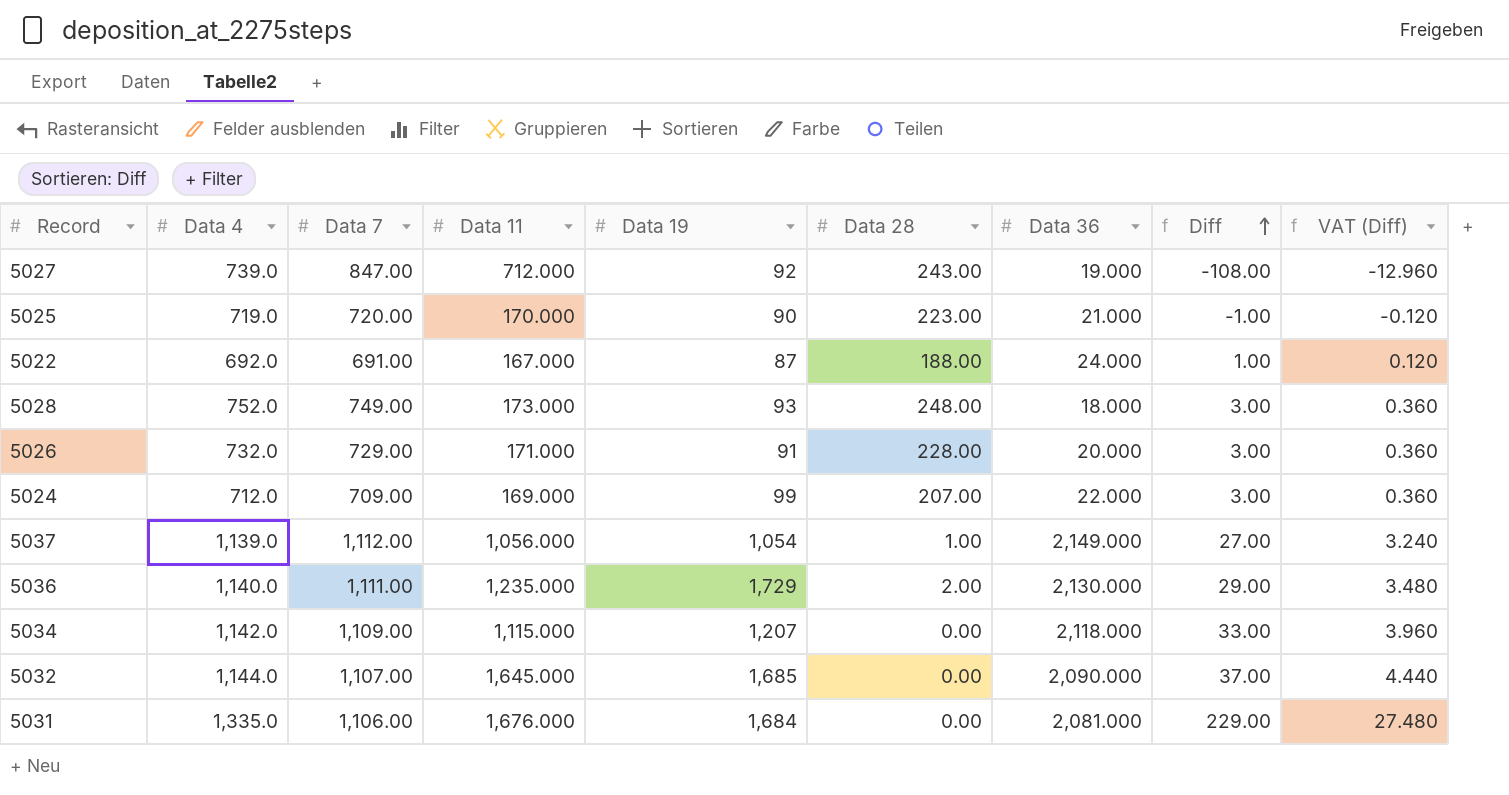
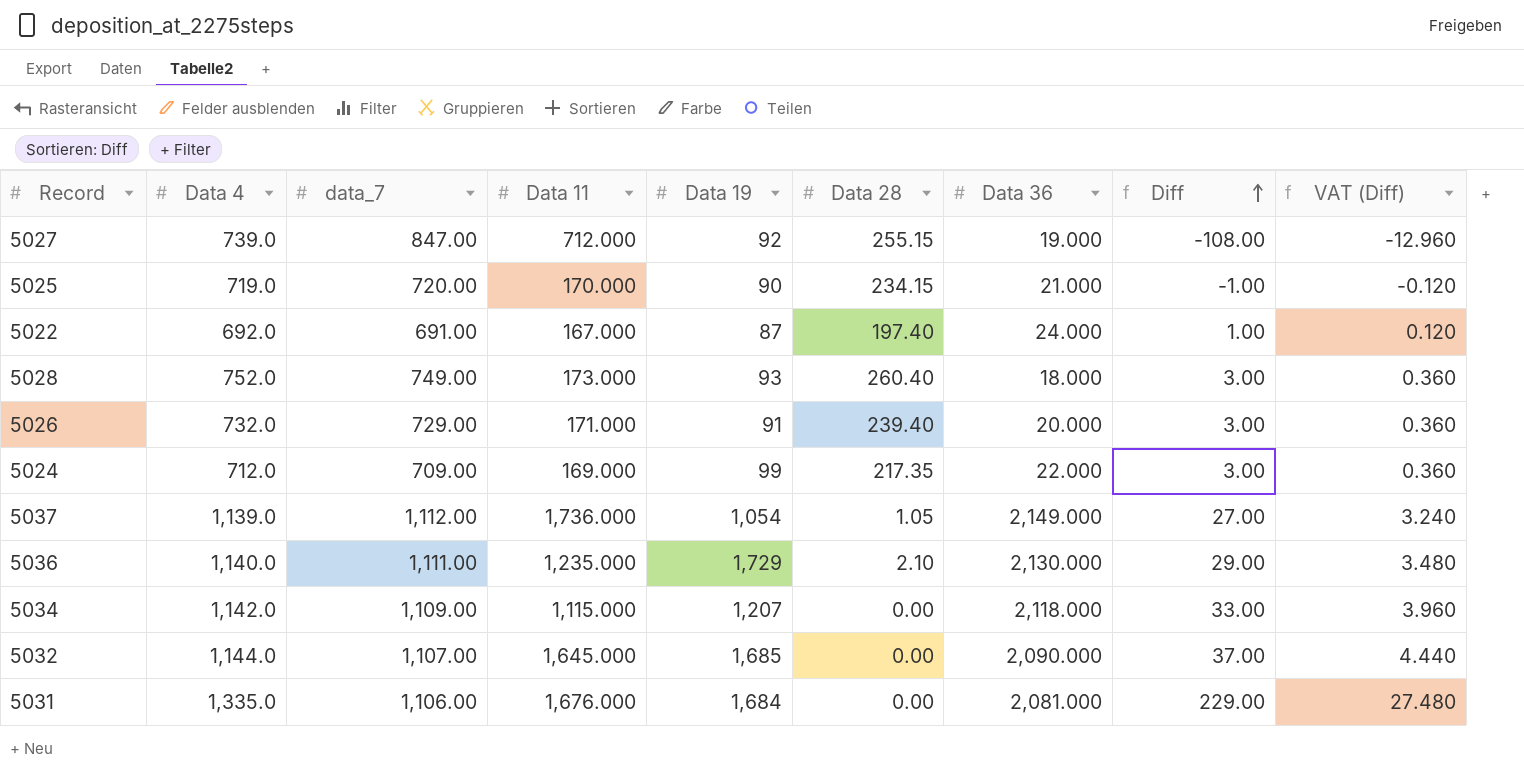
column name: Data 7 -> data_7
5027 | Data 28: 243.00 -> 255.15
5025 | Data 28: 223.00 -> 234.15
5022 | Data 28: 188.00 -> 197.40
5028 | Data 28: 248.00 -> 260.40
5026 | Data 28: 228.00 -> 239.40
5024 | Data 28: 207.00 -> 217.35
5037 | Data 11: 1,056.000 -> 1,736.000
5037 | Data 28: 1.00 -> 1.05
5036 | Data 28: 2.00 -> 2.10

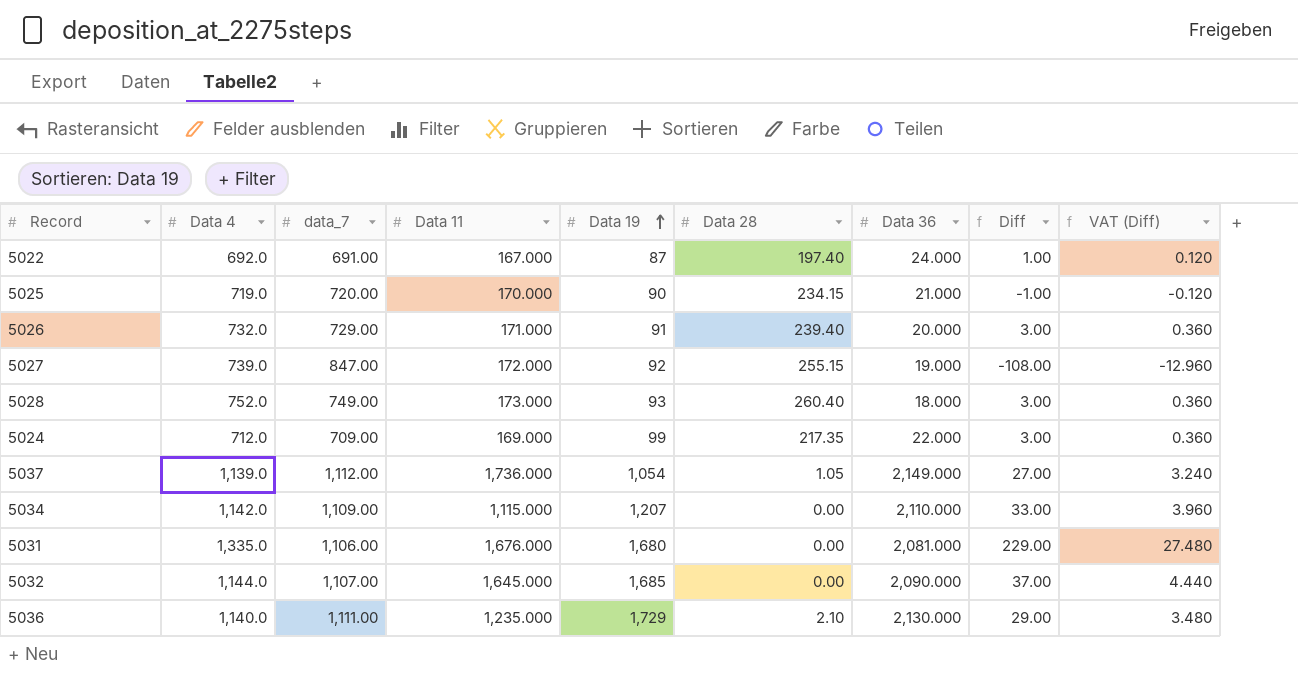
row order: Diff ascending -> Data 19 ascending
5027 | Data 11: 712.000 -> 172.000
5034 | Data 36: 2,118.000 -> 2,110.000
5031 | Data 19: 1,684 -> 1,680

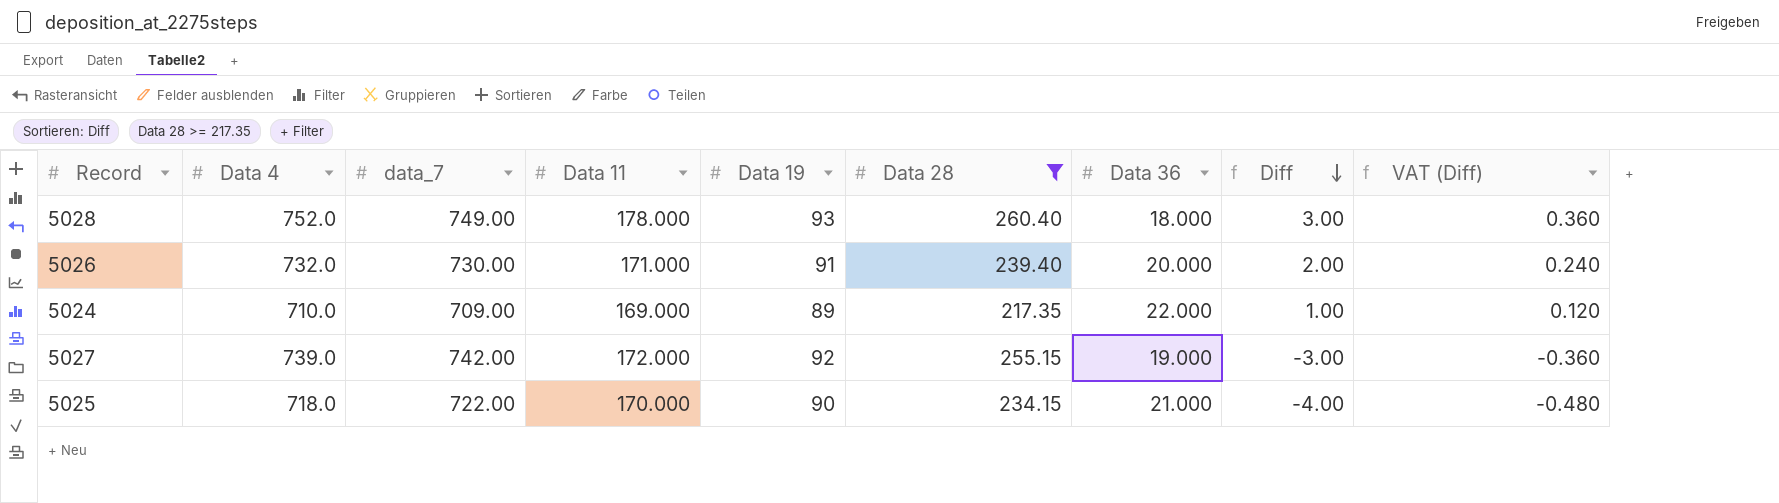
filter: none -> Data 28 >= 217.35
row order: Data 19 ascending -> Diff descending
5028 | Data 11: 173.000 -> 178.000
5026 | data_7: 729.00 -> 730.00
5026 | Diff: 3.00 -> 2.00
5026 | VAT (Diff): 0.360 -> 0.240
5024 | Data 4: 712.0 -> 710.0
5024 | Data 19: 99 -> 89
5024 | Diff: 3.00 -> 1.00
5024 | VAT (Diff): 0.360 -> 0.120
5027 | data_7: 847.00 -> 742.00
5027 | Diff: -108.00 -> -3.00
5027 | VAT (Diff): -12.960 -> -0.360
5025 | Data 4: 719.0 -> 718.0
5025 | data_7: 720.00 -> 722.00
5025 | Diff: -1.00 -> -4.00
5025 | VAT (Diff): -0.120 -> -0.480

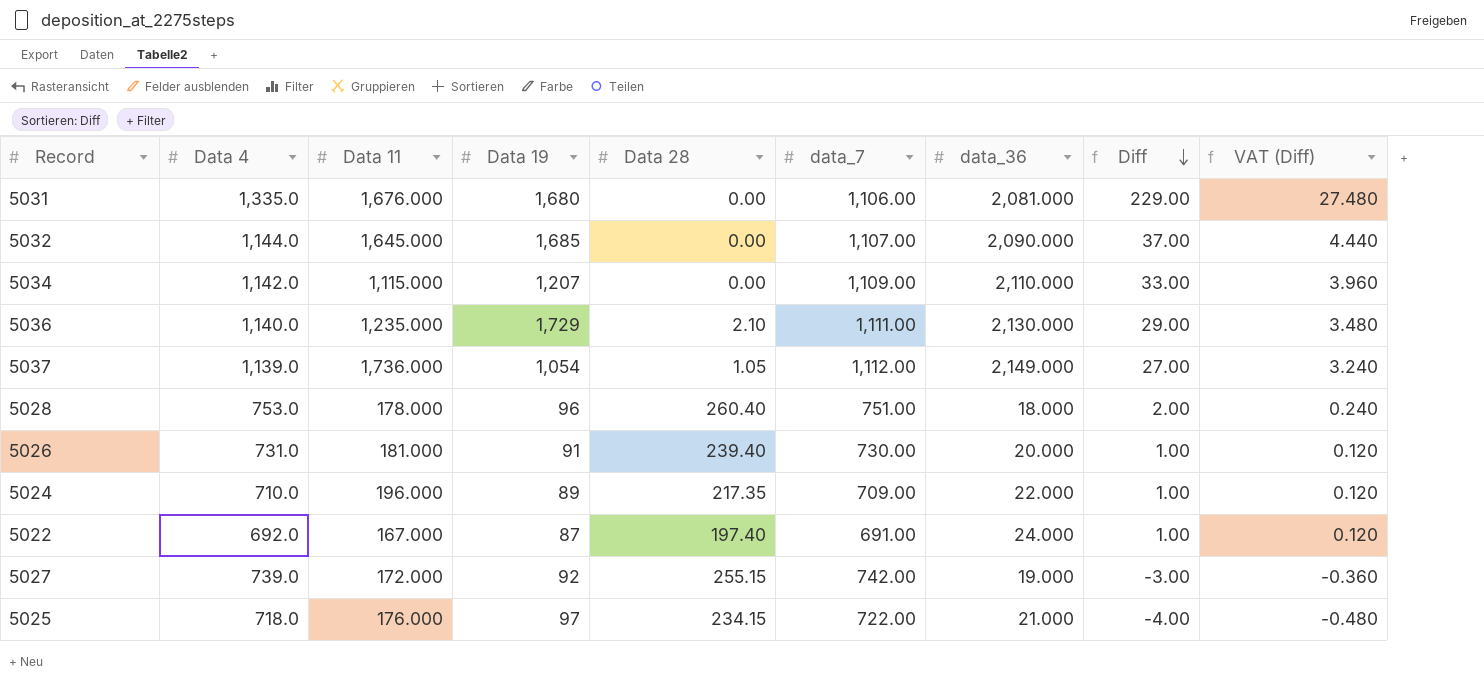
filter: Data 28 >= 217.35 -> none
column data_7 | position: 3 -> 6
column name: Data 36 -> data_36
5028 | Data 4: 752.0 -> 753.0
5028 | Data 19: 93 -> 96
5028 | data_7: 749.00 -> 751.00
5028 | Diff: 3.00 -> 2.00
5028 | VAT (Diff): 0.360 -> 0.240
5026 | Data 4: 732.0 -> 731.0
5026 | Data 11: 171.000 -> 181.000
5026 | Diff: 2.00 -> 1.00
5026 | VAT (Diff): 0.240 -> 0.120
5024 | Data 11: 169.000 -> 196.000
5025 | Data 11: 170.000 -> 176.000
5025 | Data 19: 90 -> 97

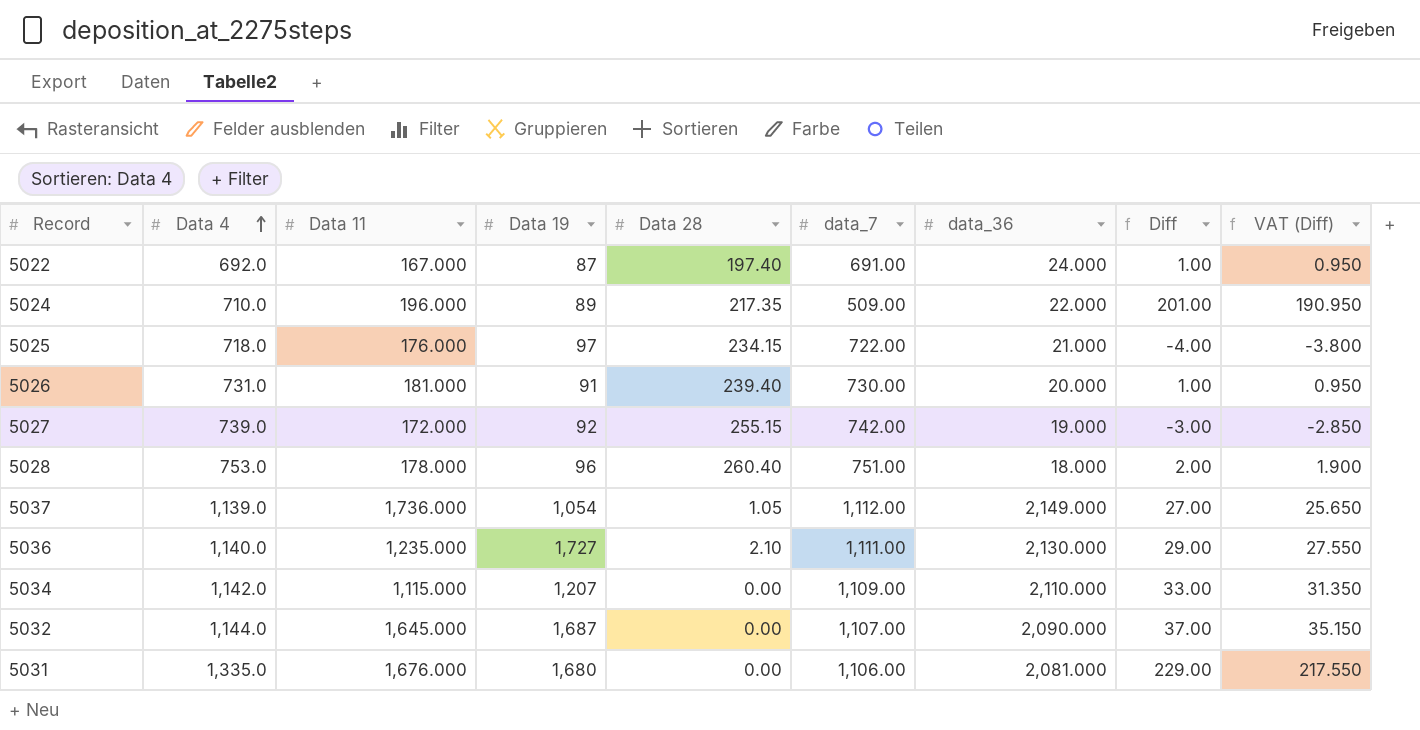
row order: Diff descending -> Data 4 ascending
column VAT (Diff) | formula: [Diff] * 0.12 -> [Diff] * 0.95
5024 | data_7: 709.00 -> 509.00
5024 | Diff: 1.00 -> 201.00
5036 | Data 19: 1,729 -> 1,727
5032 | Data 19: 1,685 -> 1,687

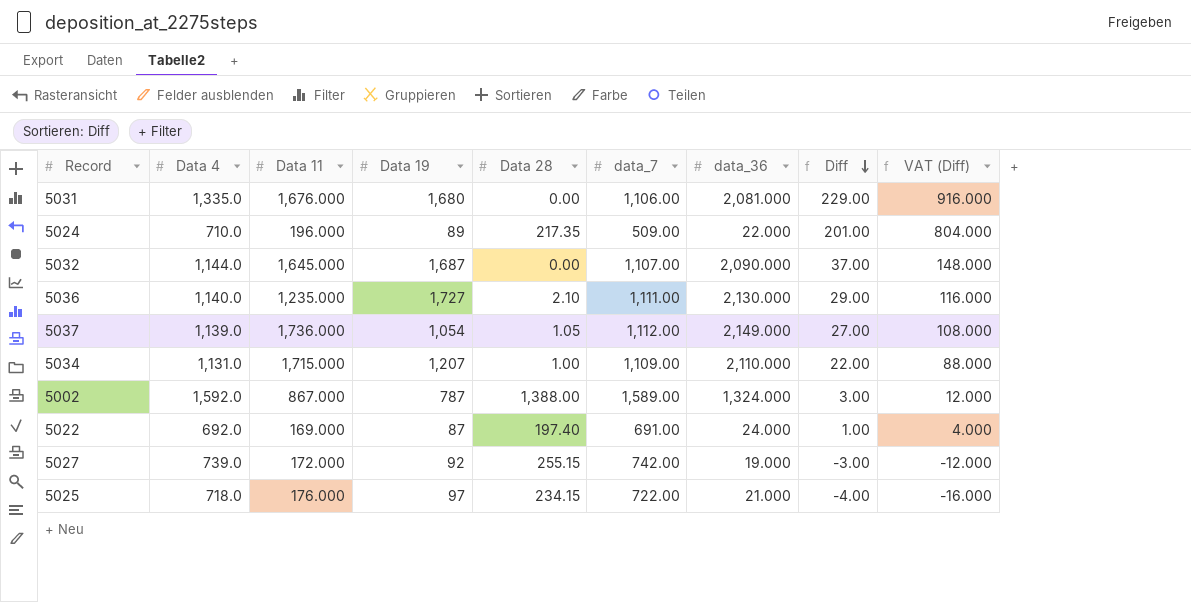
row order: Data 4 ascending -> Diff descending
column VAT (Diff) | formula: [Diff] * 0.95 -> [Diff] * 4
row 5026: 731.0 | 181.000 | 91 | 239.40 | 730.00 | 20.000 | 1.00 | 0.950 -> none
row 5028: 753.0 | 178.000 | 96 | 260.40 | 751.00 | 18.000 | 2.00 | 1.900 -> none
5034 | Data 4: 1,142.0 -> 1,131.0
5034 | Data 11: 1,115.000 -> 1,715.000
5034 | Data 28: 0.00 -> 1.00
5034 | Diff: 33.00 -> 22.00
row 5002: none -> 1,592.0 | 867.000 | 787 | 1,388.00 | 1,589.00 | 1,324.000 | 3.00 | 12.000
5022 | Data 11: 167.000 -> 169.000

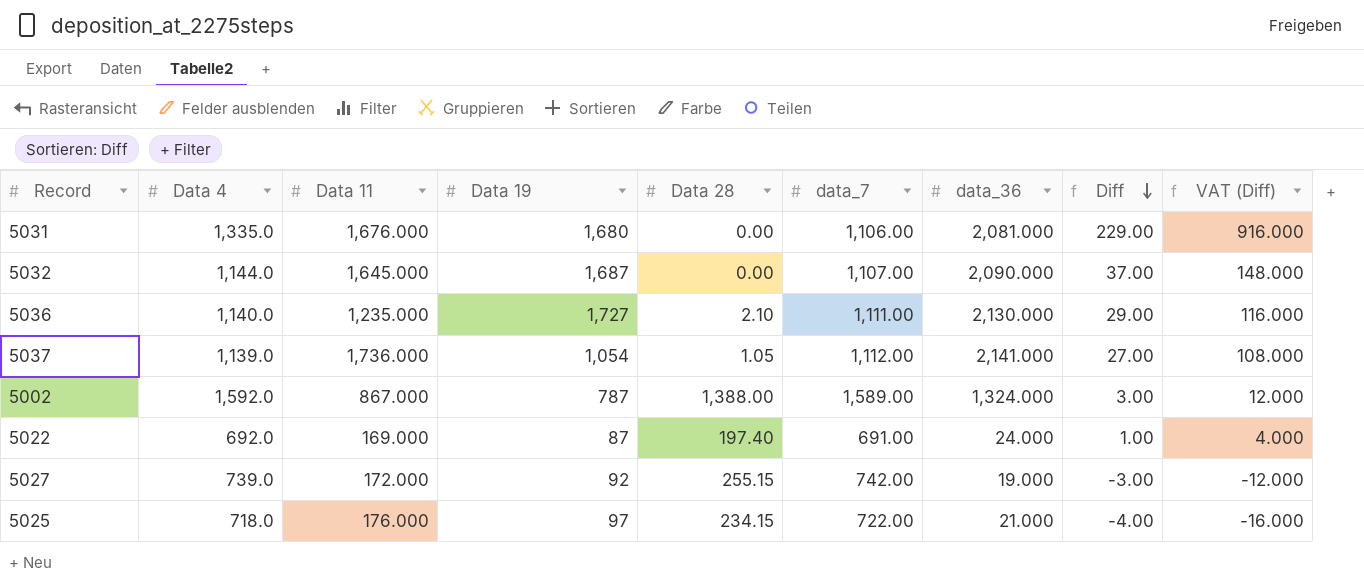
row 5024: 710.0 | 196.000 | 89 | 217.35 | 509.00 | 22.000 | 201.00 | 804.000 -> none
row 5034: 1,131.0 | 1,715.000 | 1,207 | 1.00 | 1,109.00 | 2,110.000 | 22.00 | 88.000 -> none
5037 | data_36: 2,149.000 -> 2,141.000

